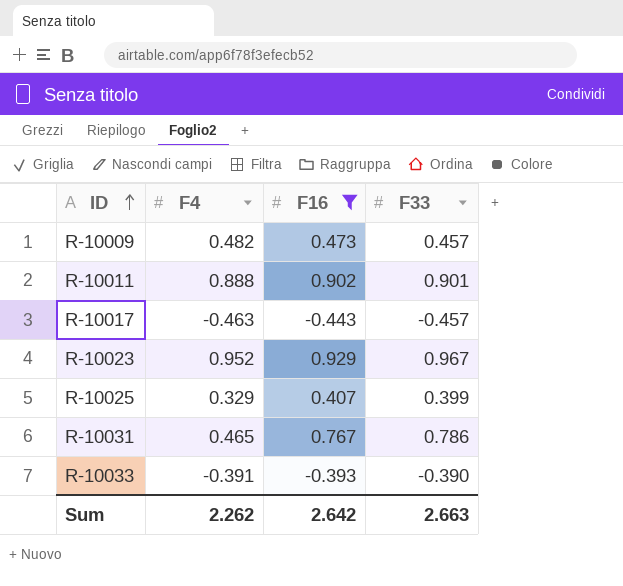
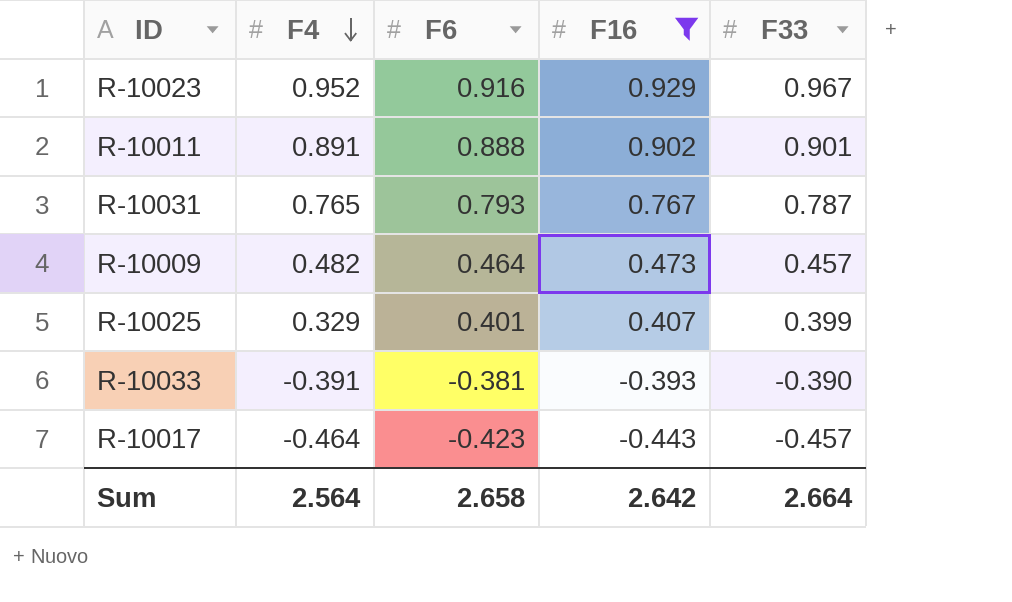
row order: ID ascending -> F4 descending
column F6 | position: none -> 3
R-10011 | F4: 0.888 -> 0.891
R-10031 | F4: 0.465 -> 0.765
R-10031 | F33: 0.786 -> 0.787
R-10017 | F4: -0.463 -> -0.464
Sum | F4: 2.262 -> 2.564
Sum | F33: 2.663 -> 2.664

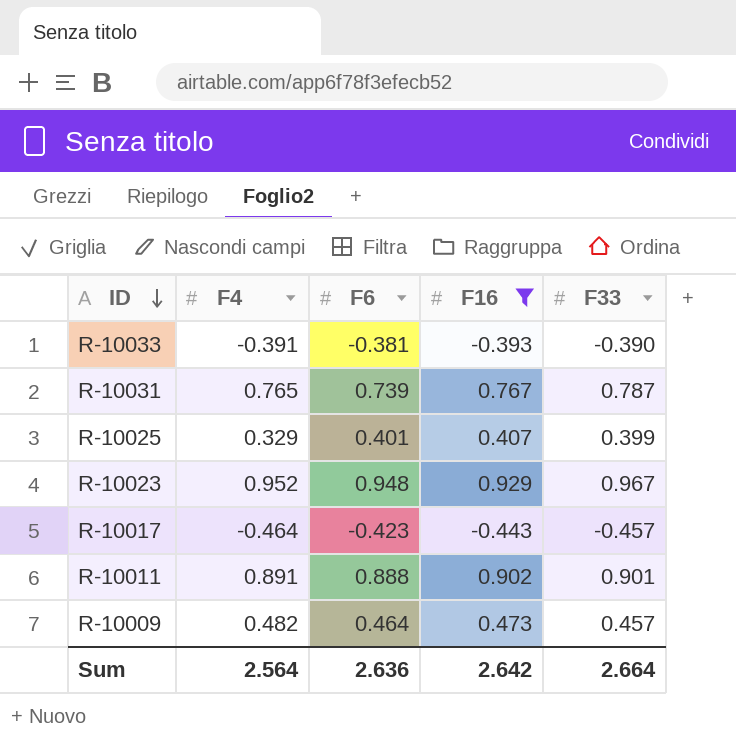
row order: F4 descending -> ID descending
R-10031 | F6: 0.793 -> 0.739
R-10023 | F6: 0.916 -> 0.948
Sum | F6: 2.658 -> 2.636

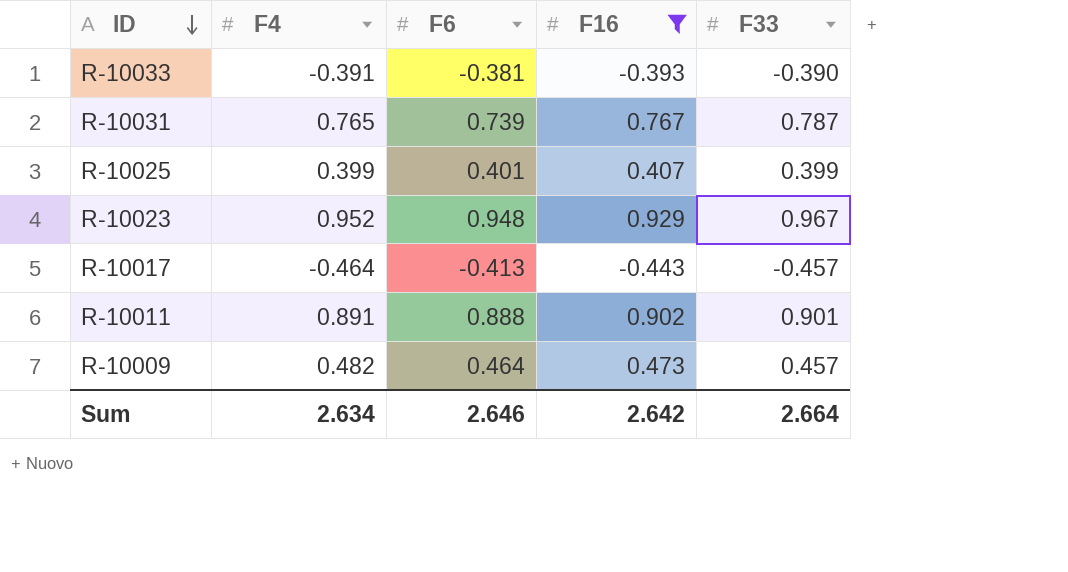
R-10025 | F4: 0.329 -> 0.399
R-10017 | F6: -0.423 -> -0.413
Sum | F4: 2.564 -> 2.634
Sum | F6: 2.636 -> 2.646

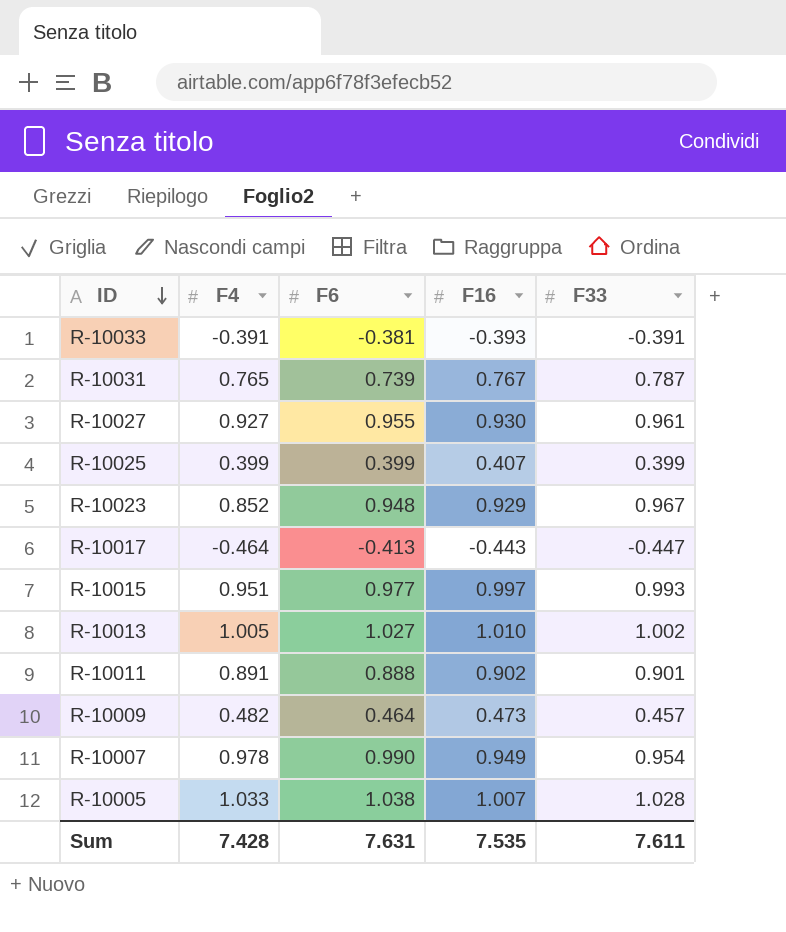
filter: F16 <= 0.929 -> none
R-10033 | F33: -0.390 -> -0.391
R-10025 | F6: 0.401 -> 0.399
R-10023 | F4: 0.952 -> 0.852
R-10017 | F33: -0.457 -> -0.447
Sum | F4: 2.634 -> 7.428
Sum | F6: 2.646 -> 7.631
Sum | F16: 2.642 -> 7.535
Sum | F33: 2.664 -> 7.611

